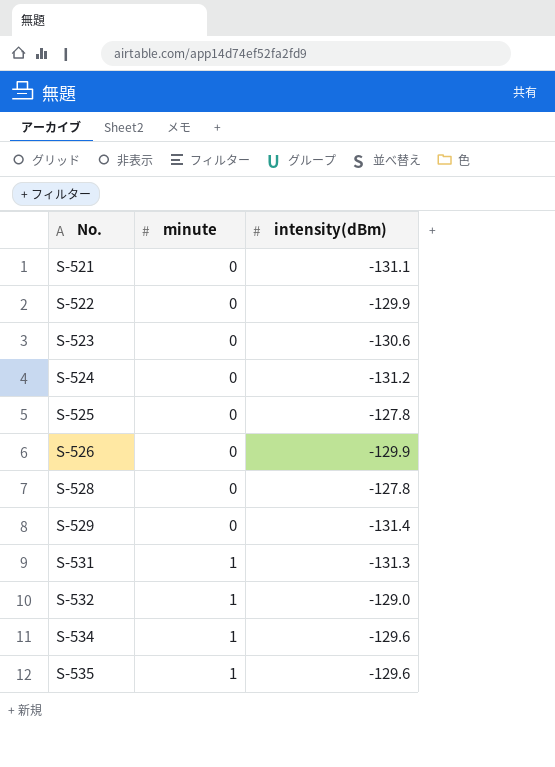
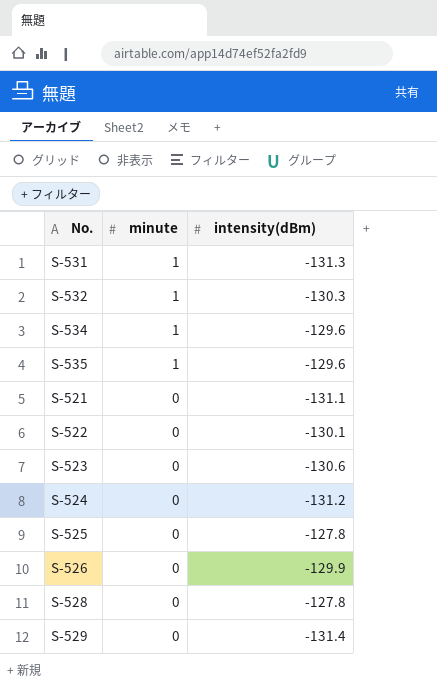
row order: No. ascending -> minute descending
S-532 | intensity(dBm): -129.0 -> -130.3
S-522 | intensity(dBm): -129.9 -> -130.1

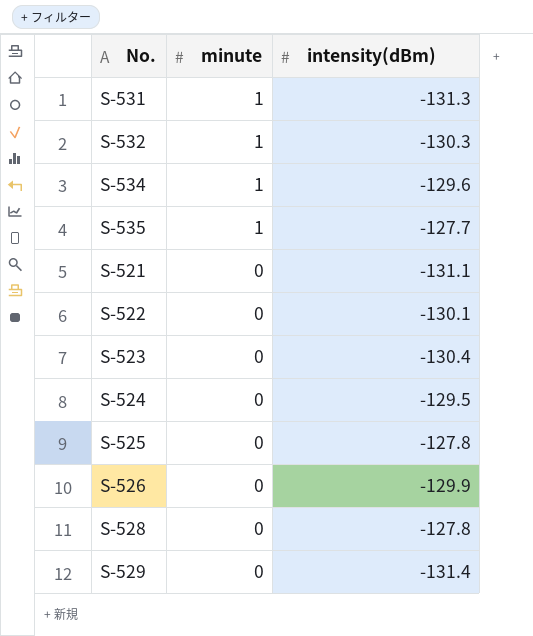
S-535 | intensity(dBm): -129.6 -> -127.7
S-523 | intensity(dBm): -130.6 -> -130.4
S-524 | intensity(dBm): -131.2 -> -129.5

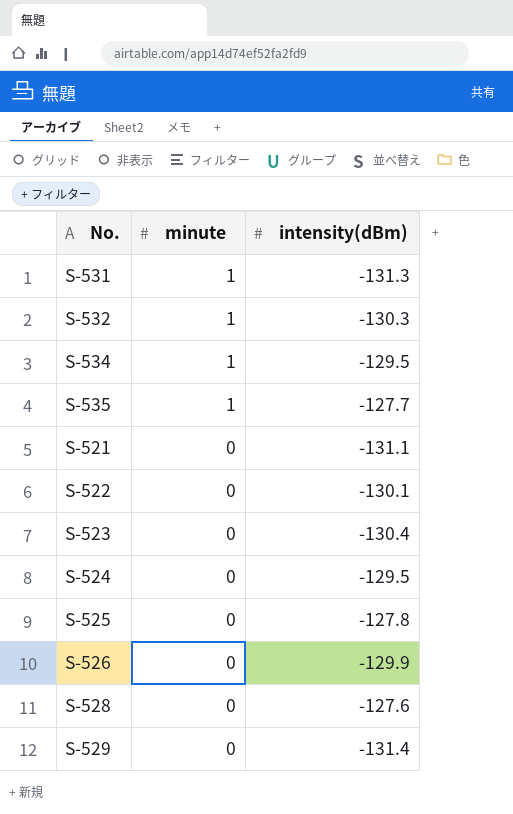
S-534 | intensity(dBm): -129.6 -> -129.5
S-528 | intensity(dBm): -127.8 -> -127.6

